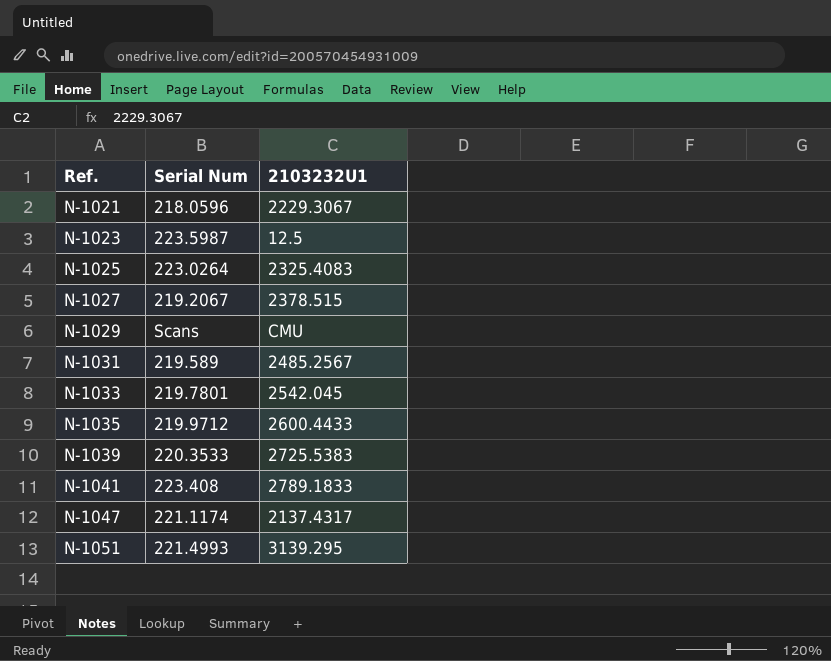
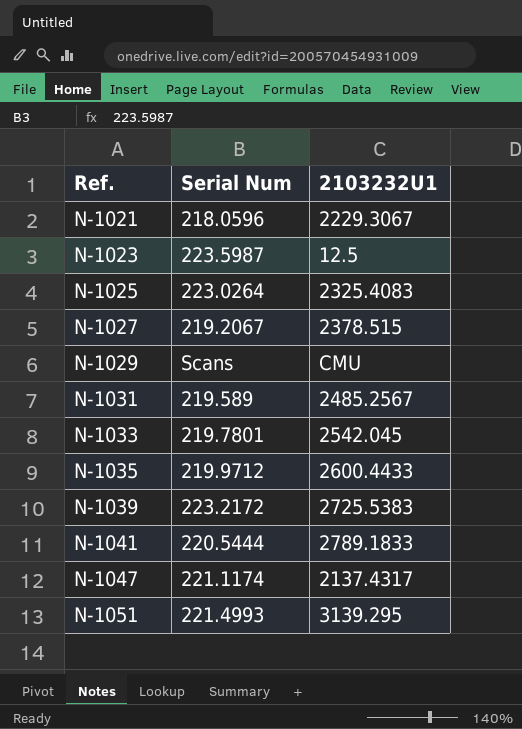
N-1039 | Serial Num: 220.3533 -> 223.2172
N-1041 | Serial Num: 223.408 -> 220.5444

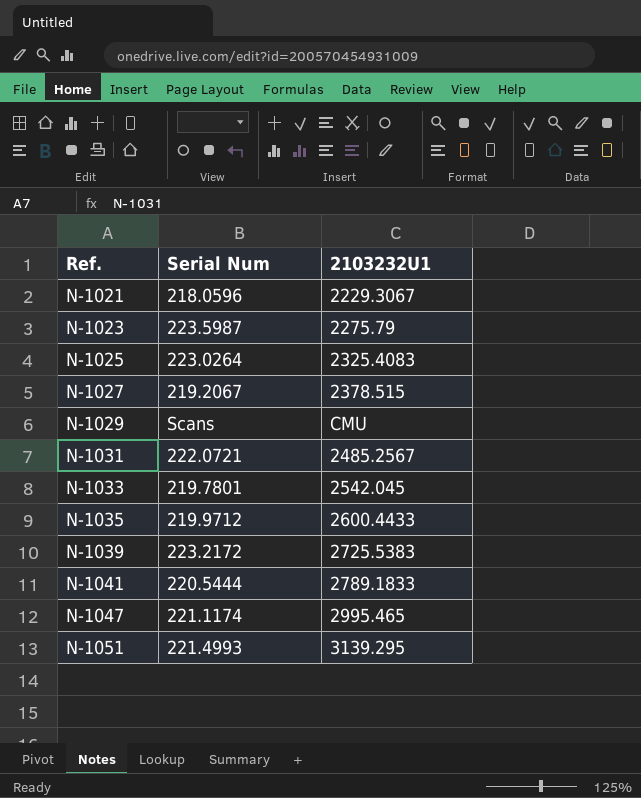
N-1023 | 2103232U1: 12.5 -> 2275.79
N-1031 | Serial Num: 219.589 -> 222.0721
N-1047 | 2103232U1: 2137.4317 -> 2995.465

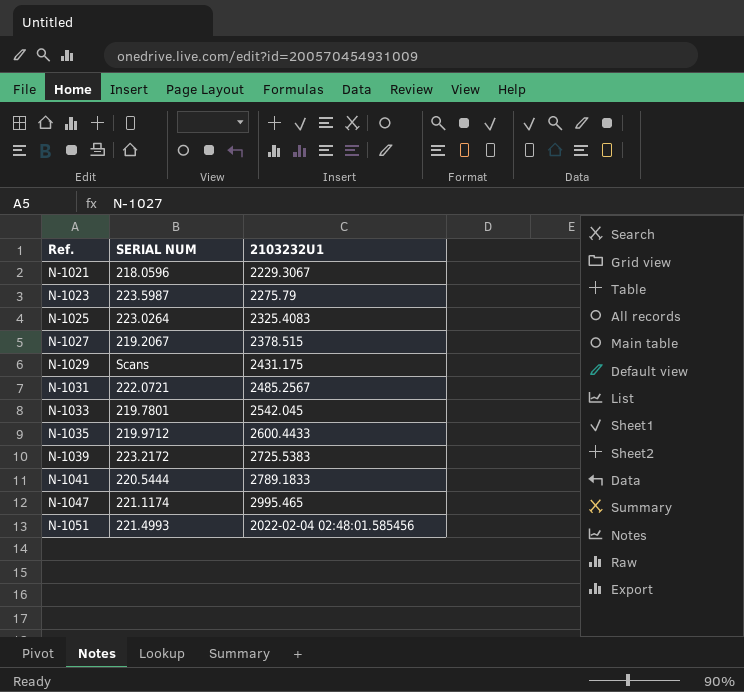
column name: Serial Num -> SERIAL NUM
N-1029 | 2103232U1: CMU -> 2431.175
N-1051 | 2103232U1: 3139.295 -> 2022-02-04 02:48:01.585456

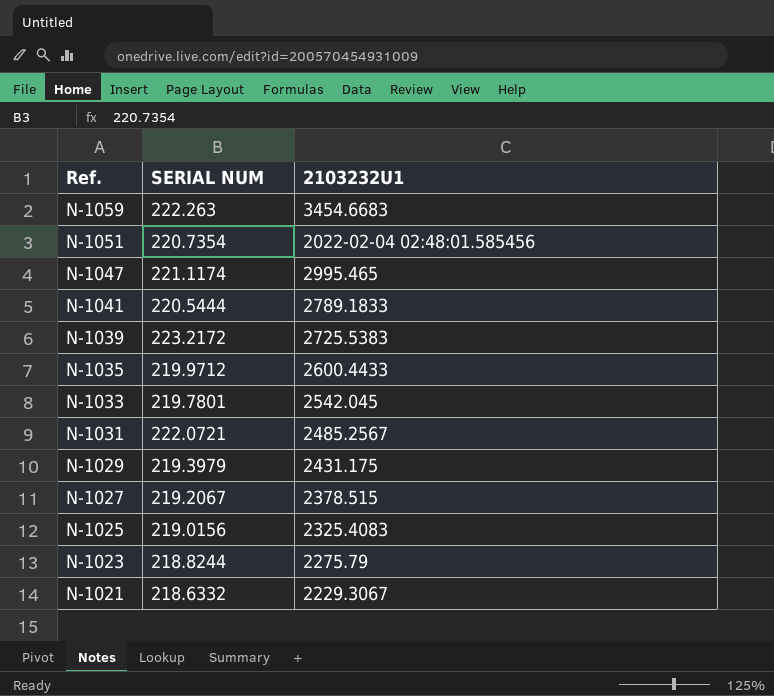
row order: Ref. ascending -> Ref. descending
row N-1059: none -> 222.263 | 3454.6683
N-1051 | SERIAL NUM: 221.4993 -> 220.7354
N-1029 | SERIAL NUM: Scans -> 219.3979
N-1025 | SERIAL NUM: 223.0264 -> 219.0156
N-1023 | SERIAL NUM: 223.5987 -> 218.8244
N-1021 | SERIAL NUM: 218.0596 -> 218.6332

